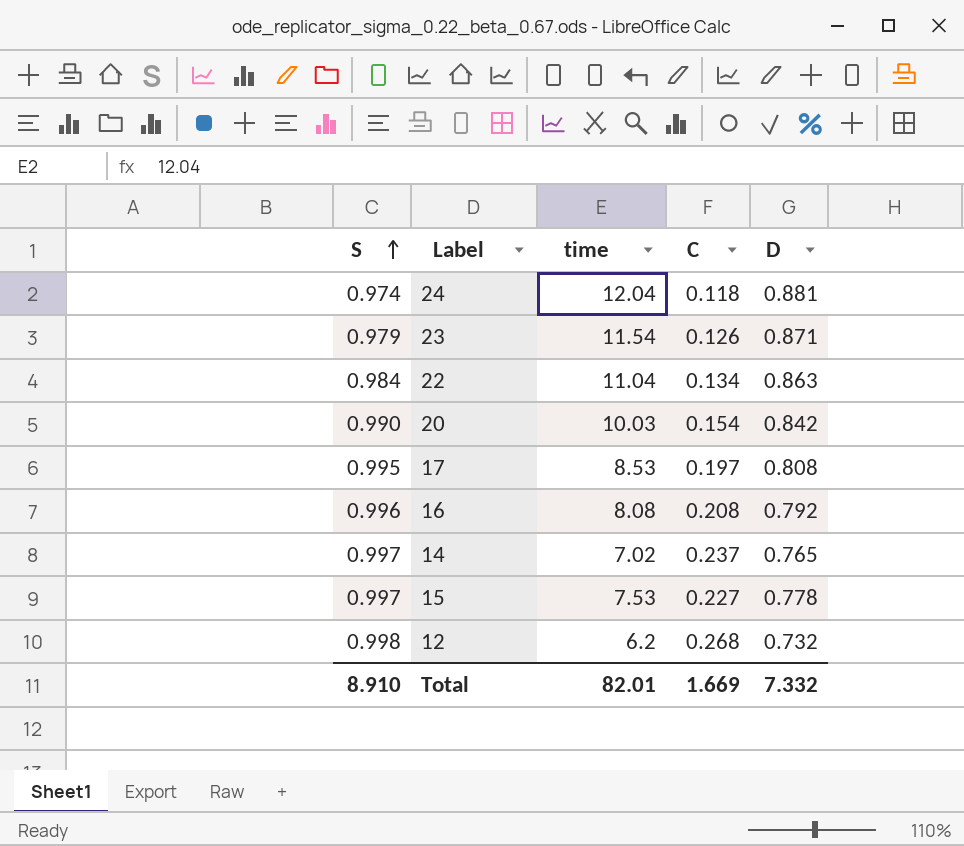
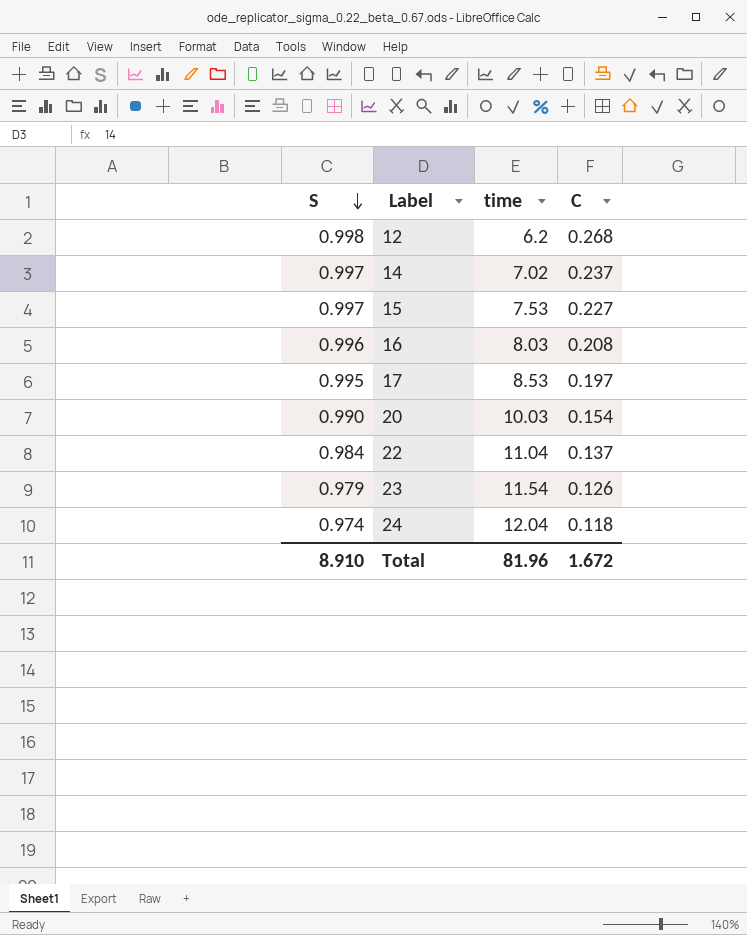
row order: S ascending -> S descending
column D | position: 5 -> none
16 | time: 8.08 -> 8.03
22 | C: 0.134 -> 0.137
Total | time: 82.01 -> 81.96
Total | C: 1.669 -> 1.672

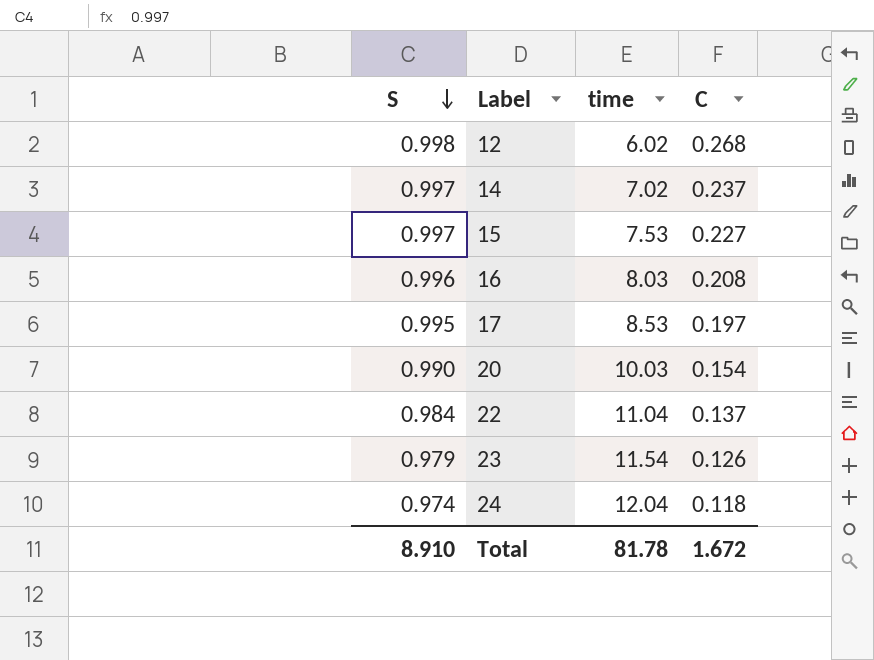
12 | time: 6.2 -> 6.02
Total | time: 81.96 -> 81.78

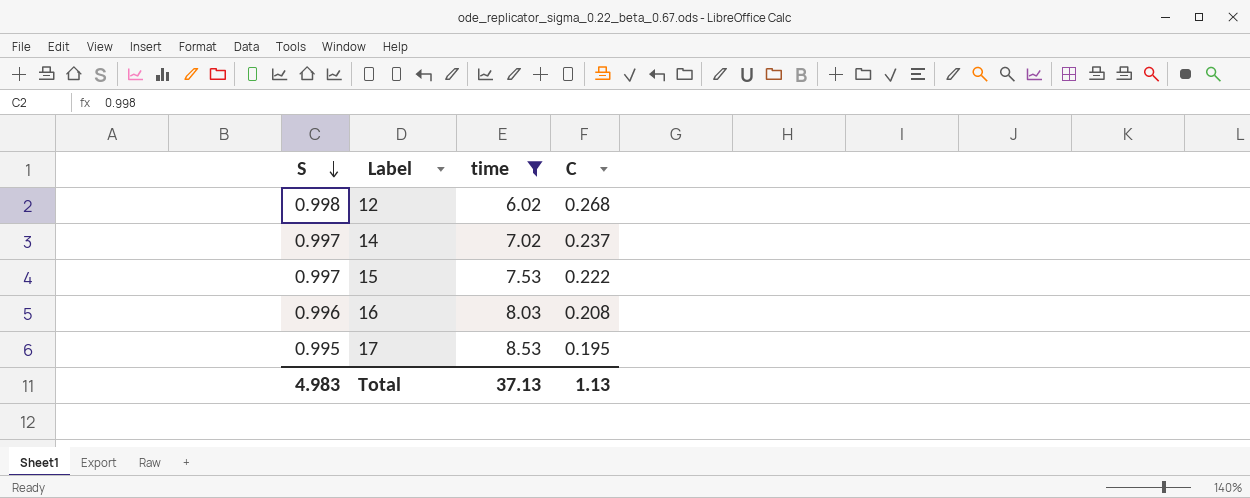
filter: none -> time <= 8.53
15 | C: 0.227 -> 0.222
17 | C: 0.197 -> 0.195
Total | S: 8.910 -> 4.983
Total | time: 81.78 -> 37.13
Total | C: 1.672 -> 1.13

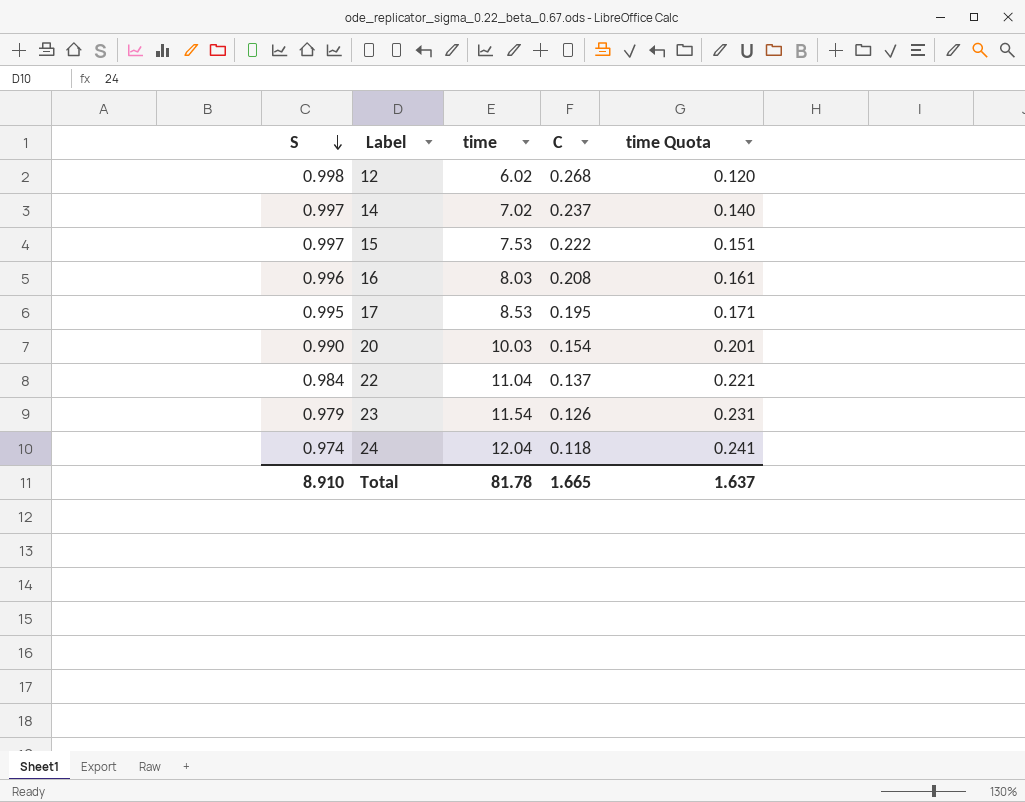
filter: time <= 8.53 -> none
column time Quota | formula: none -> [time] * 0.02
Total | S: 4.983 -> 8.910
Total | time: 37.13 -> 81.78
Total | C: 1.13 -> 1.665

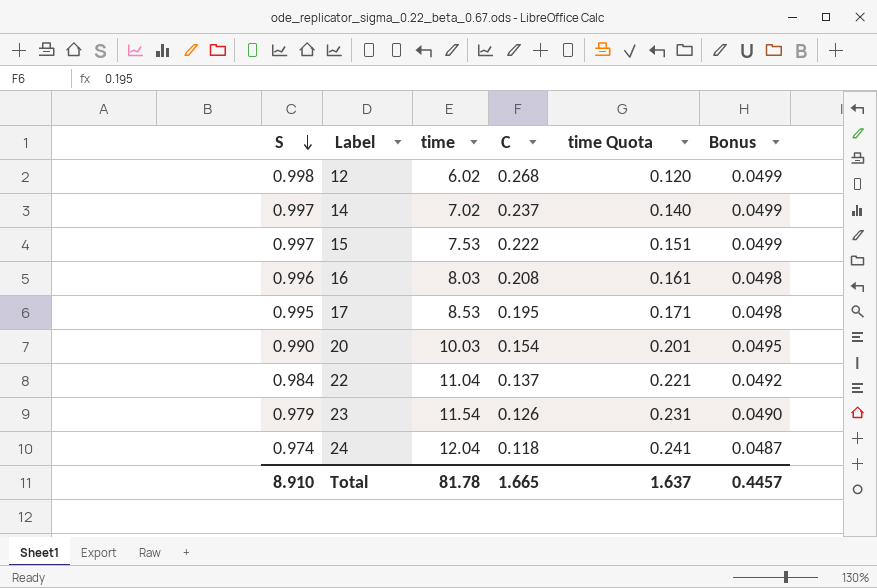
column Bonus | formula: none -> [S] * 0.05

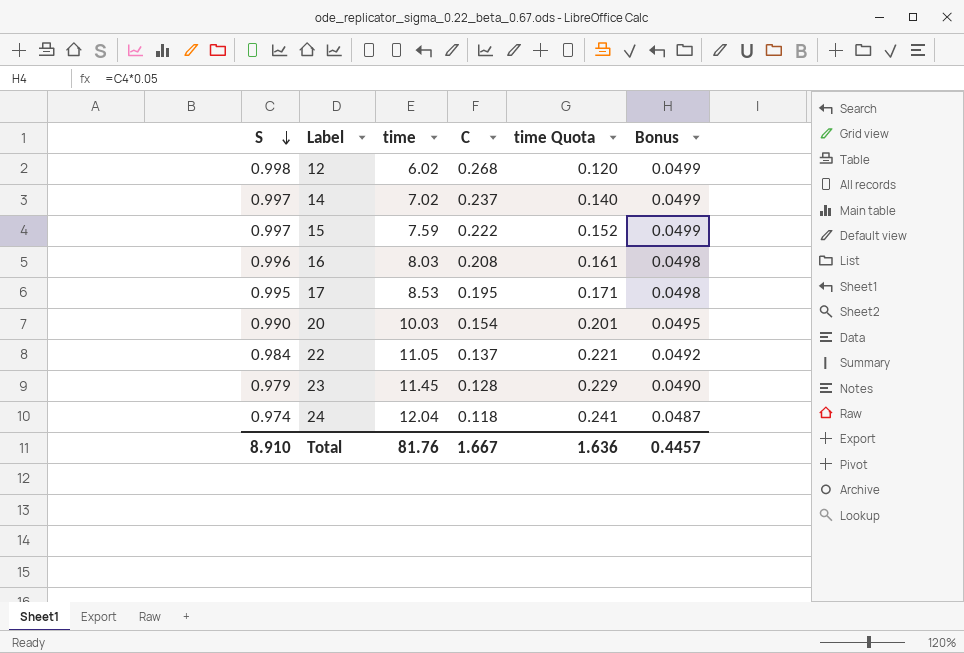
15 | time: 7.53 -> 7.59
15 | time Quota: 0.151 -> 0.152
22 | time: 11.04 -> 11.05
23 | time: 11.54 -> 11.45
23 | C: 0.126 -> 0.128
23 | time Quota: 0.231 -> 0.229
Total | time: 81.78 -> 81.76
Total | C: 1.665 -> 1.667
Total | time Quota: 1.637 -> 1.636

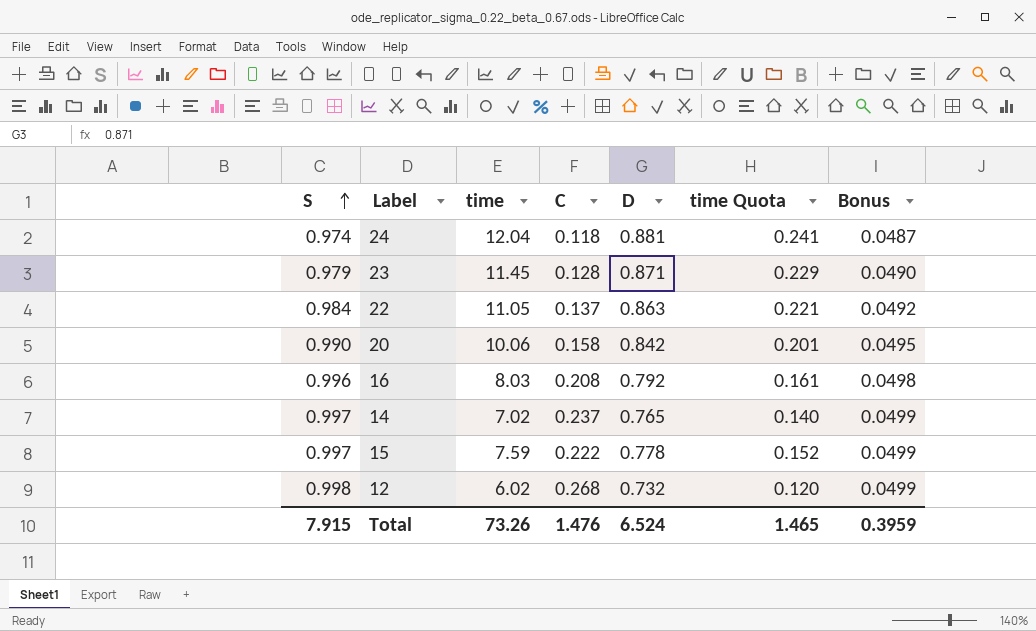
row order: S descending -> S ascending
column D | position: none -> 5
row 17: 0.995 | 8.53 | 0.195 | 0.171 | 0.0498 -> none
20 | time: 10.03 -> 10.06
20 | C: 0.154 -> 0.158
Total | S: 8.910 -> 7.915
Total | time: 81.76 -> 73.26
Total | C: 1.667 -> 1.476
Total | time Quota: 1.636 -> 1.465
Total | Bonus: 0.4457 -> 0.3959

